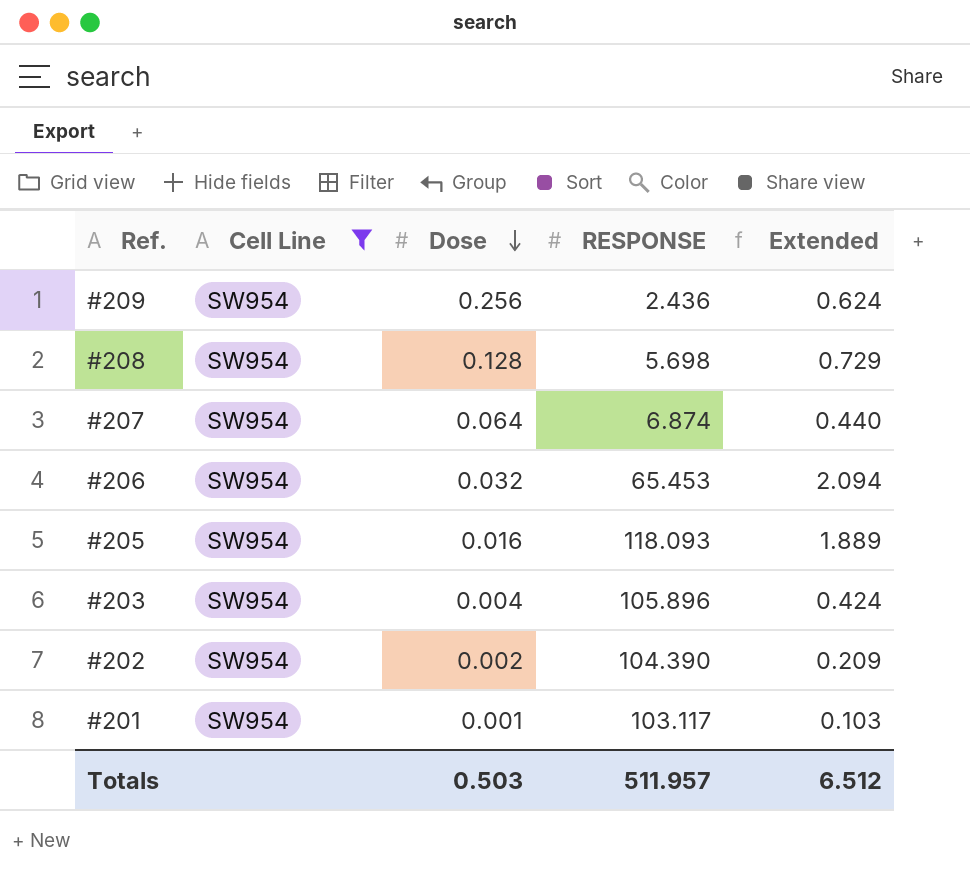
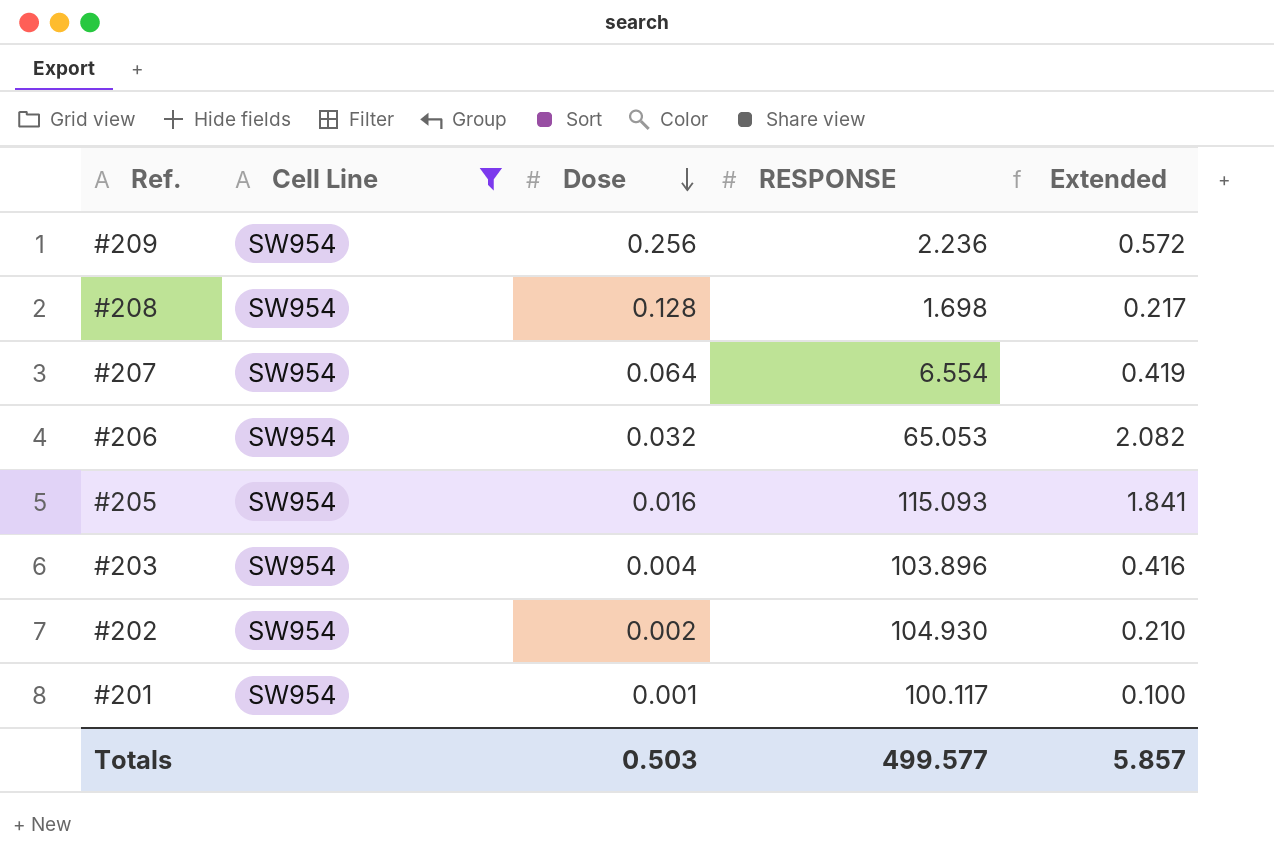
#209 | RESPONSE: 2.436 -> 2.236
#209 | Extended: 0.624 -> 0.572
#208 | RESPONSE: 5.698 -> 1.698
#208 | Extended: 0.729 -> 0.217
#207 | RESPONSE: 6.874 -> 6.554
#207 | Extended: 0.440 -> 0.419
#206 | RESPONSE: 65.453 -> 65.053
#206 | Extended: 2.094 -> 2.082
#205 | RESPONSE: 118.093 -> 115.093
#205 | Extended: 1.889 -> 1.841
#203 | RESPONSE: 105.896 -> 103.896
#203 | Extended: 0.424 -> 0.416
#202 | RESPONSE: 104.390 -> 104.930
#202 | Extended: 0.209 -> 0.210
#201 | RESPONSE: 103.117 -> 100.117
#201 | Extended: 0.103 -> 0.100
Totals | RESPONSE: 511.957 -> 499.577
Totals | Extended: 6.512 -> 5.857

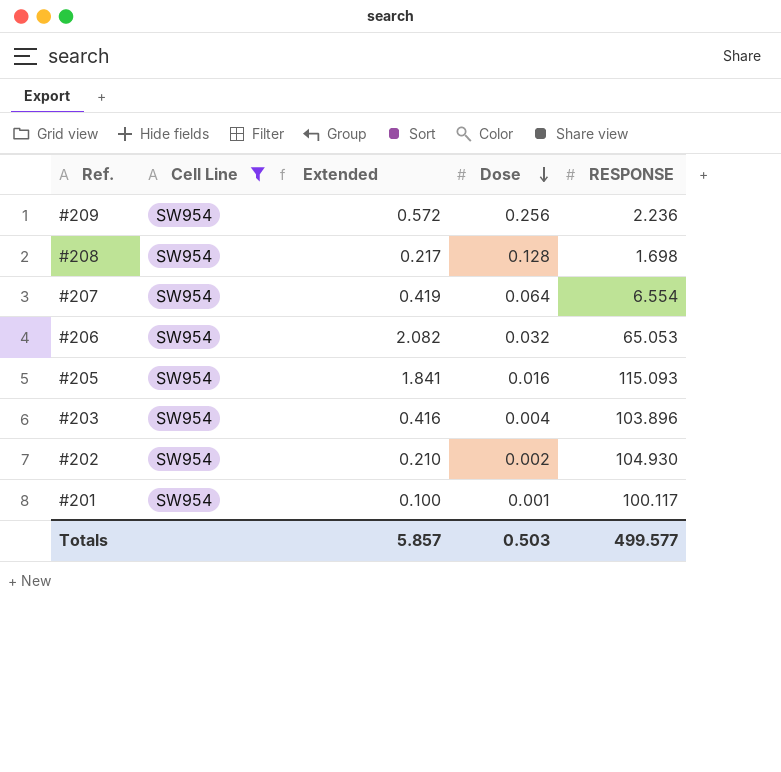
column Extended | position: 5 -> 3

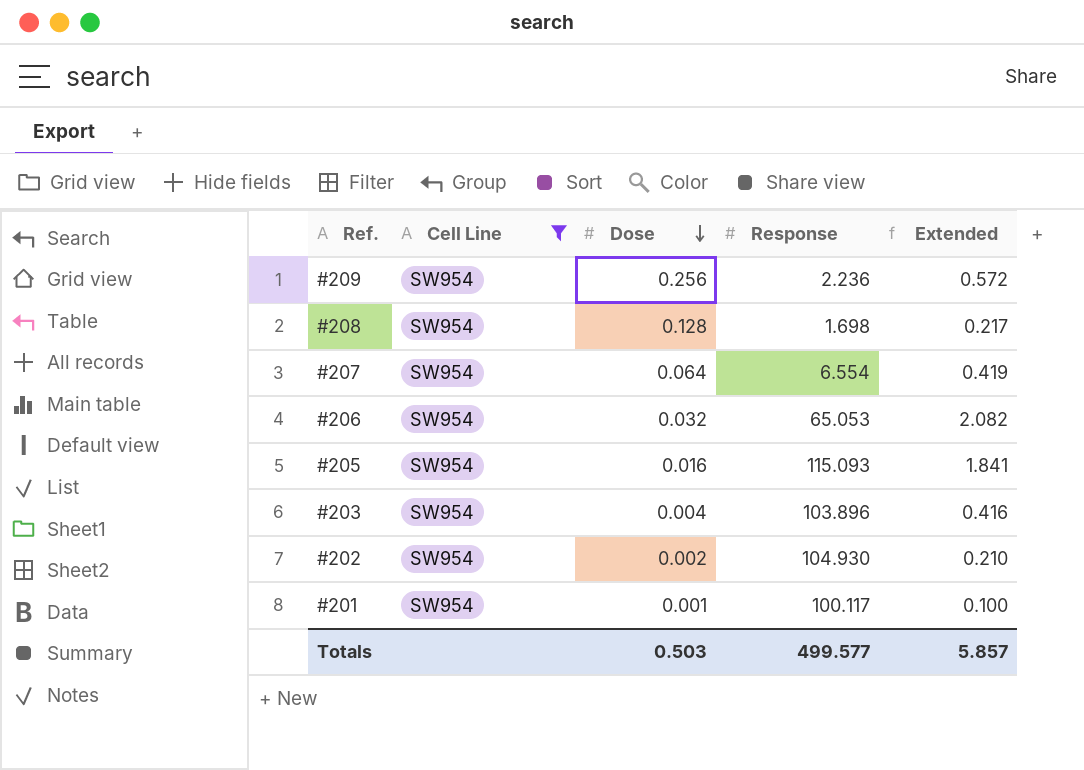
column name: RESPONSE -> Response
column Extended | position: 3 -> 5

